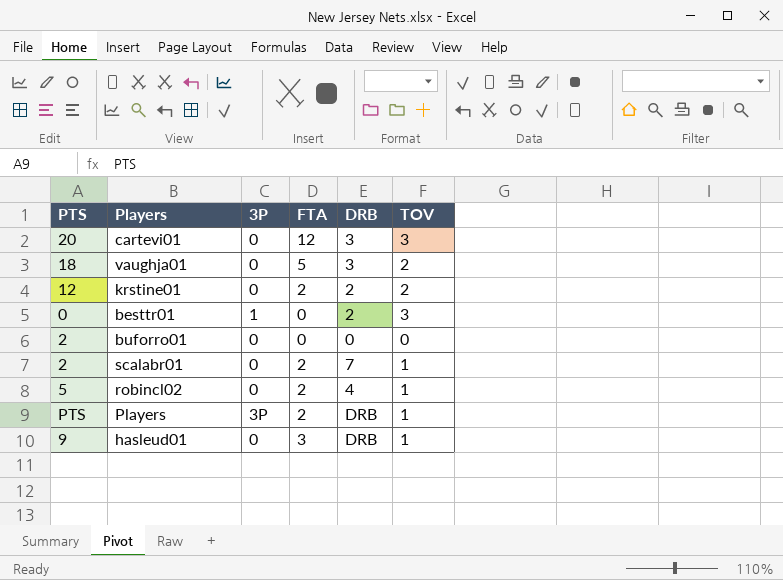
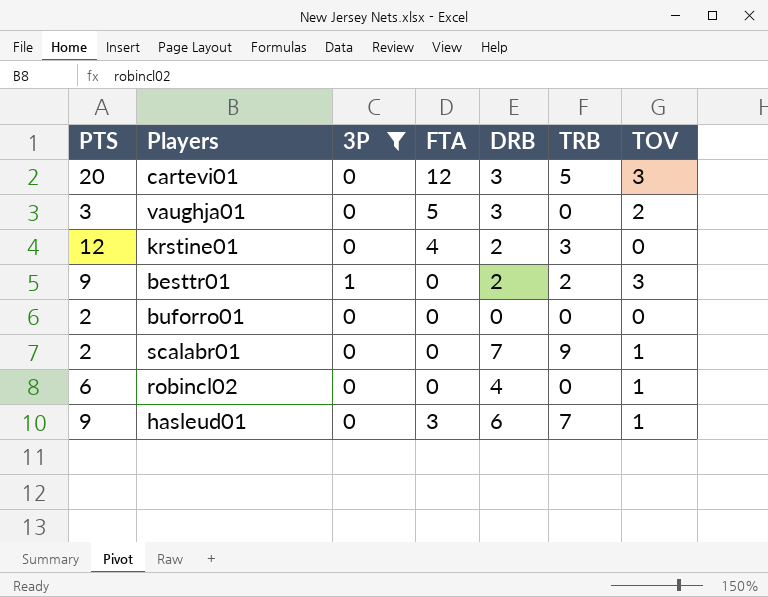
filter: none -> 3P != 3P
column TRB | position: none -> 6
vaughja01 | PTS: 18 -> 3
krstine01 | FTA: 2 -> 4
krstine01 | TOV: 2 -> 0
besttr01 | PTS: 0 -> 9
scalabr01 | FTA: 2 -> 0
robincl02 | PTS: 5 -> 6
robincl02 | FTA: 2 -> 0
hasleud01 | DRB: DRB -> 6

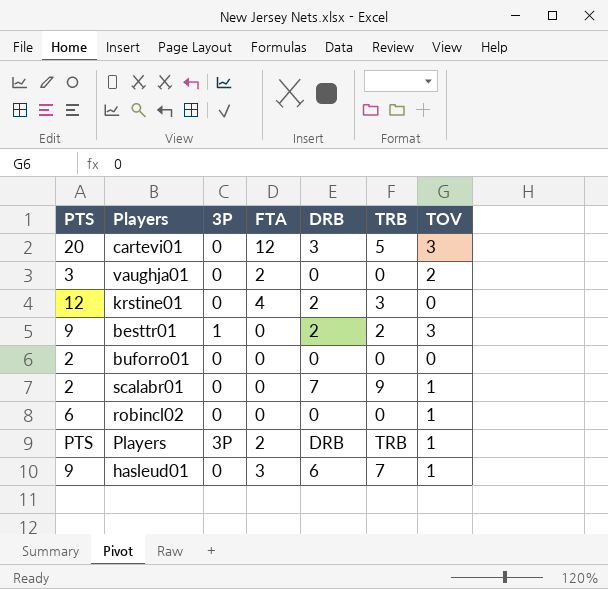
filter: 3P != 3P -> none
vaughja01 | FTA: 5 -> 2
vaughja01 | DRB: 3 -> 0
robincl02 | DRB: 4 -> 0

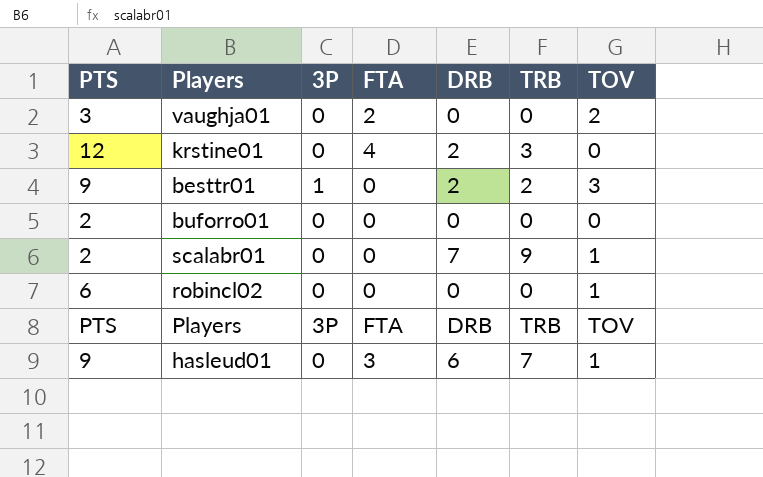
row cartevi01: 20 | 0 | 12 | 3 | 5 | 3 -> none
Players | FTA: 2 -> FTA
Players | TOV: 1 -> TOV

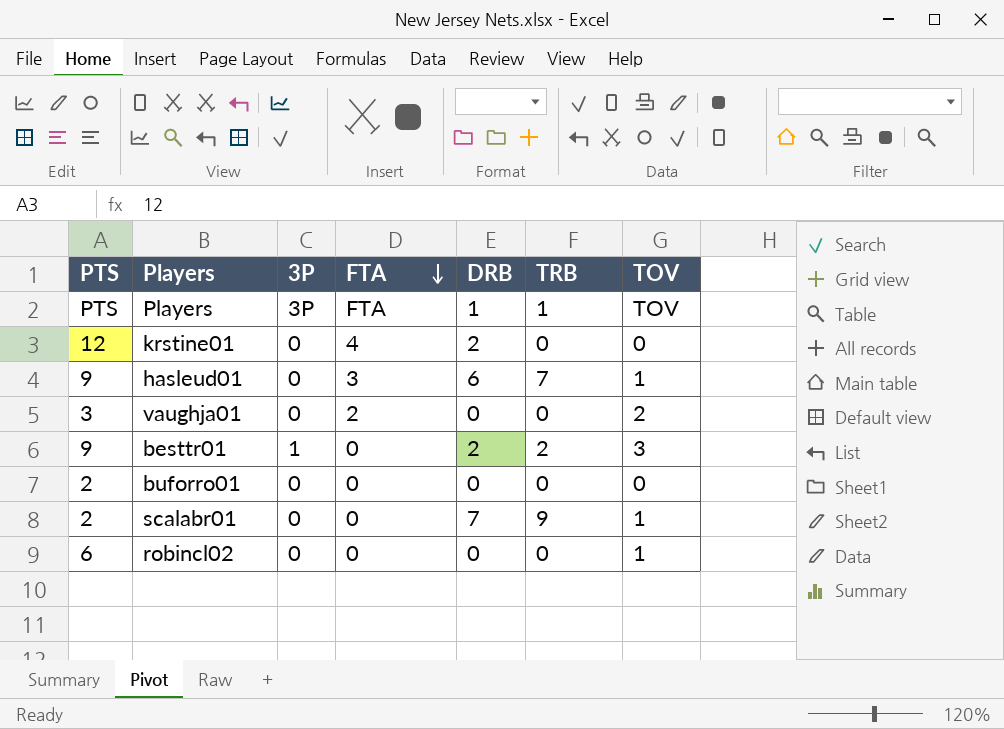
row order: none -> FTA descending
Players | DRB: DRB -> 1
Players | TRB: TRB -> 1
krstine01 | TRB: 3 -> 0

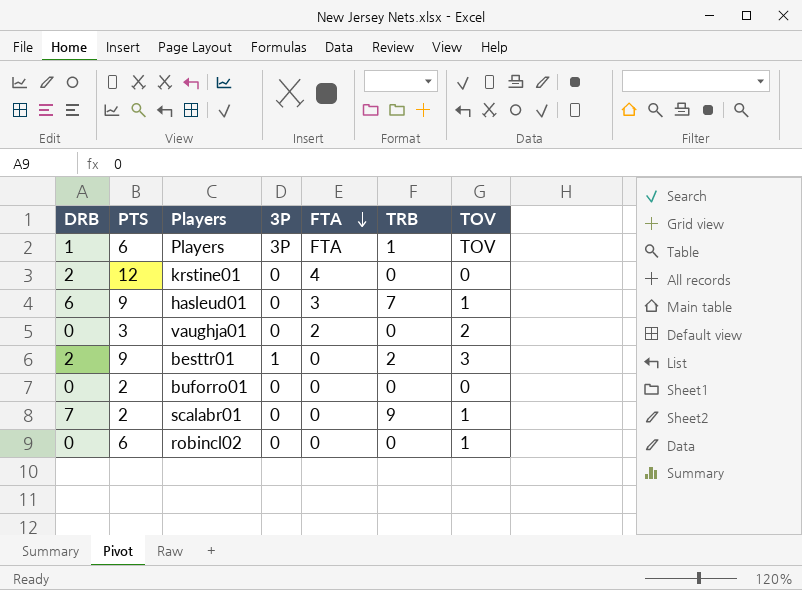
column DRB | position: 5 -> 1
Players | PTS: PTS -> 6

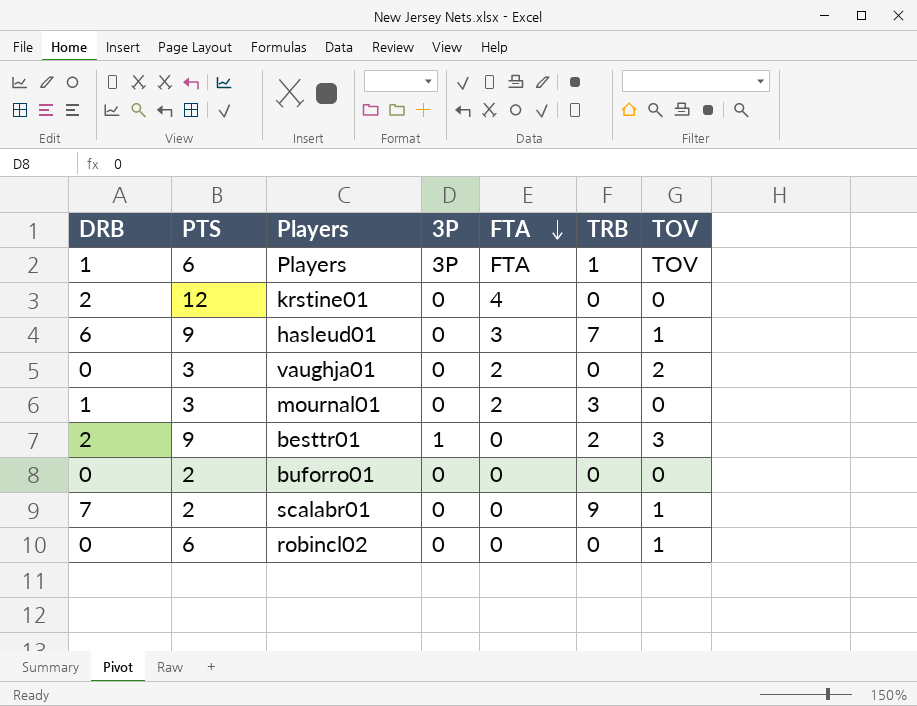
row mournal01: none -> 1 | 3 | 0 | 2 | 3 | 0

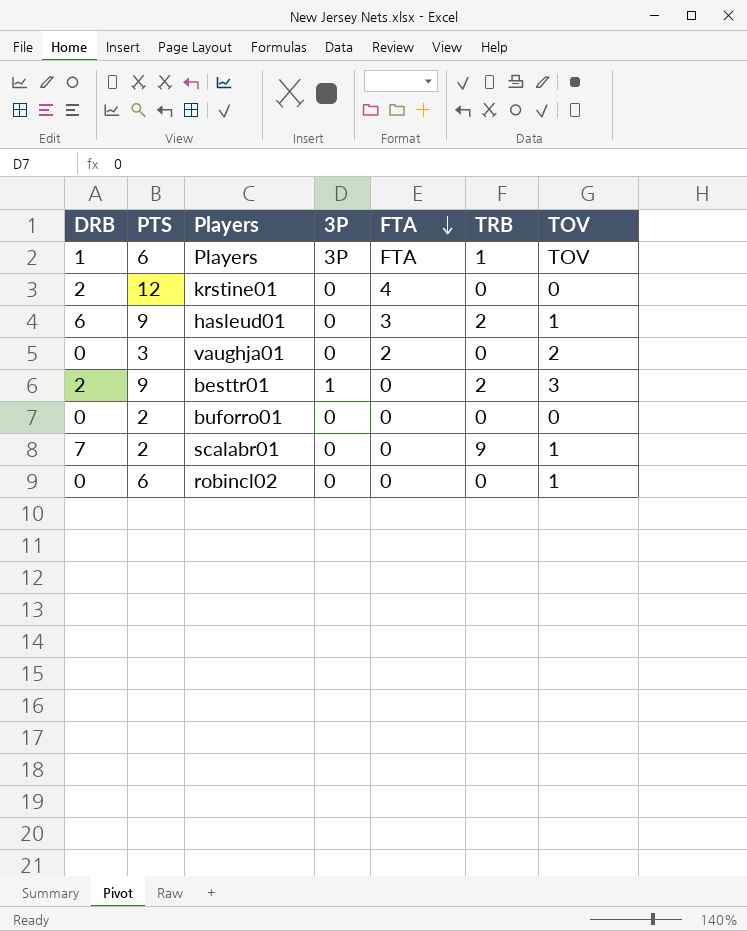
row mournal01: 1 | 3 | 0 | 2 | 3 | 0 -> none
hasleud01 | TRB: 7 -> 2

